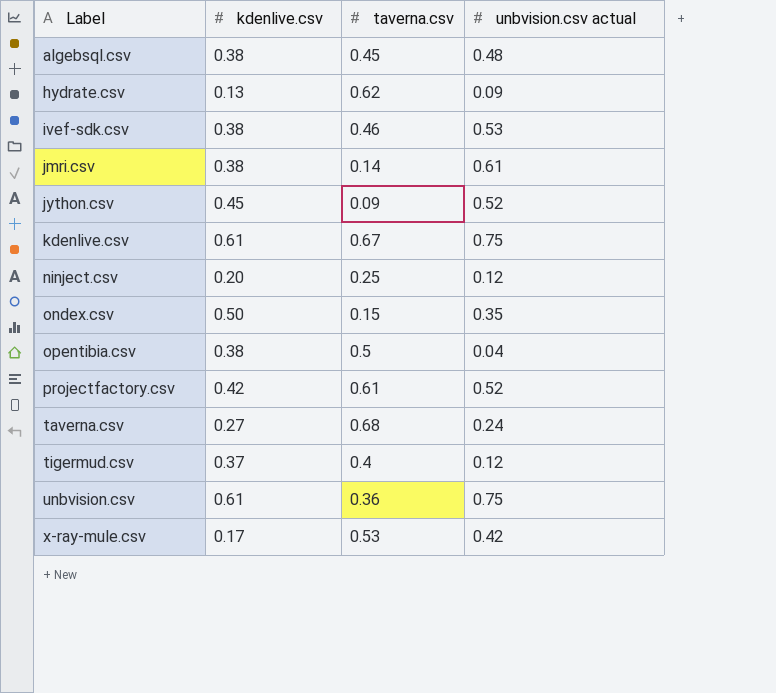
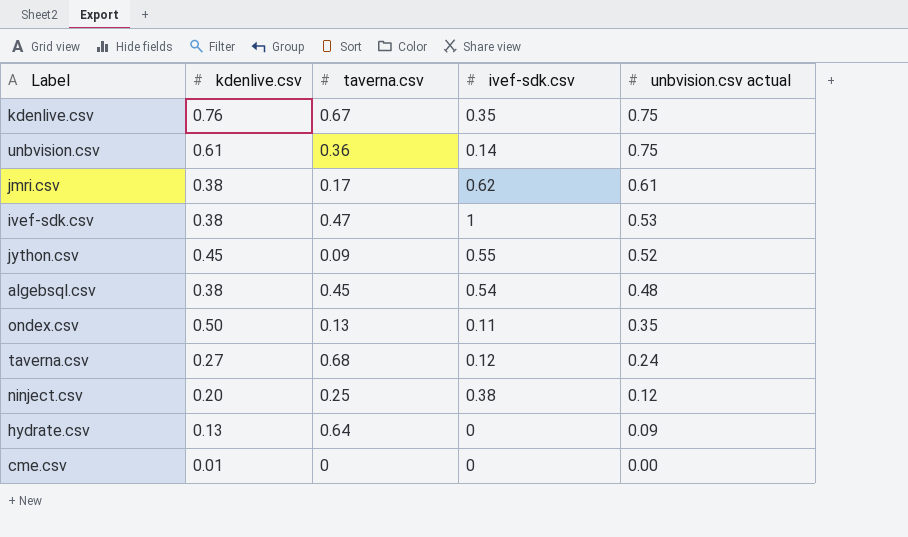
row order: Label ascending -> unbvision.csv actual descending
column ivef-sdk.csv | position: none -> 4
row opentibia.csv: 0.38 | 0.5 | 0.04 -> none
row projectfactory.csv: 0.42 | 0.61 | 0.52 -> none
row tigermud.csv: 0.37 | 0.4 | 0.12 -> none
row x-ray-mule.csv: 0.17 | 0.53 | 0.42 -> none
kdenlive.csv | kdenlive.csv: 0.61 -> 0.76
jmri.csv | taverna.csv: 0.14 -> 0.17
ivef-sdk.csv | taverna.csv: 0.46 -> 0.47
ondex.csv | taverna.csv: 0.15 -> 0.13
hydrate.csv | taverna.csv: 0.62 -> 0.64
row cme.csv: none -> 0.01 | 0 | 0 | 0.00

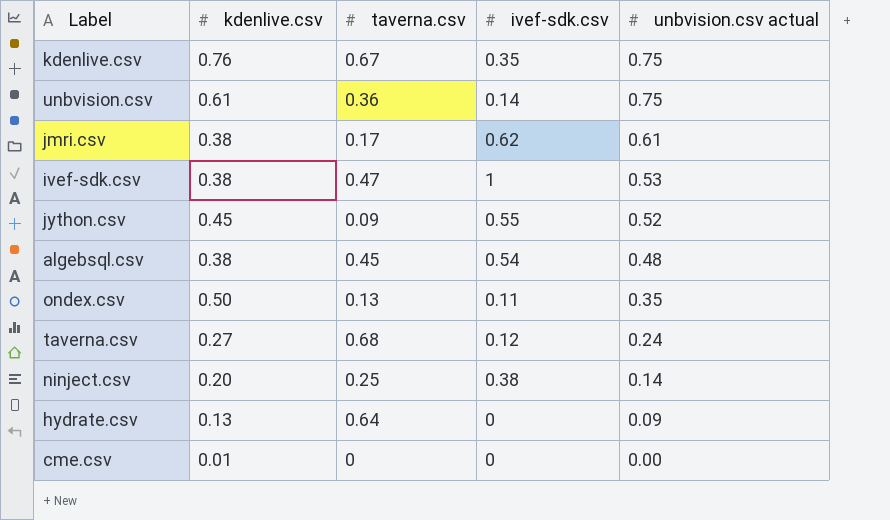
ninject.csv | unbvision.csv actual: 0.12 -> 0.14

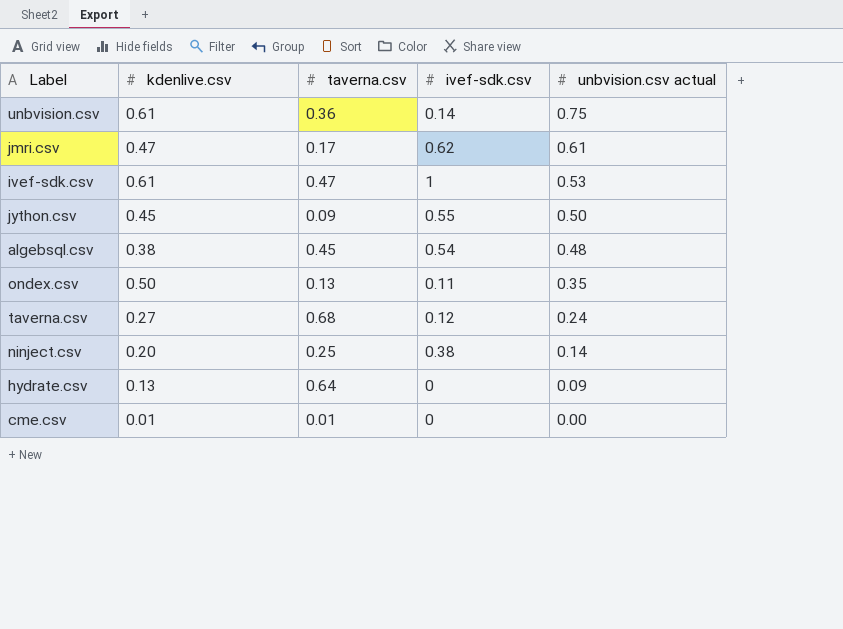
row kdenlive.csv: 0.76 | 0.67 | 0.35 | 0.75 -> none
jmri.csv | kdenlive.csv: 0.38 -> 0.47
ivef-sdk.csv | kdenlive.csv: 0.38 -> 0.61
jython.csv | unbvision.csv actual: 0.52 -> 0.50
cme.csv | taverna.csv: 0 -> 0.01

